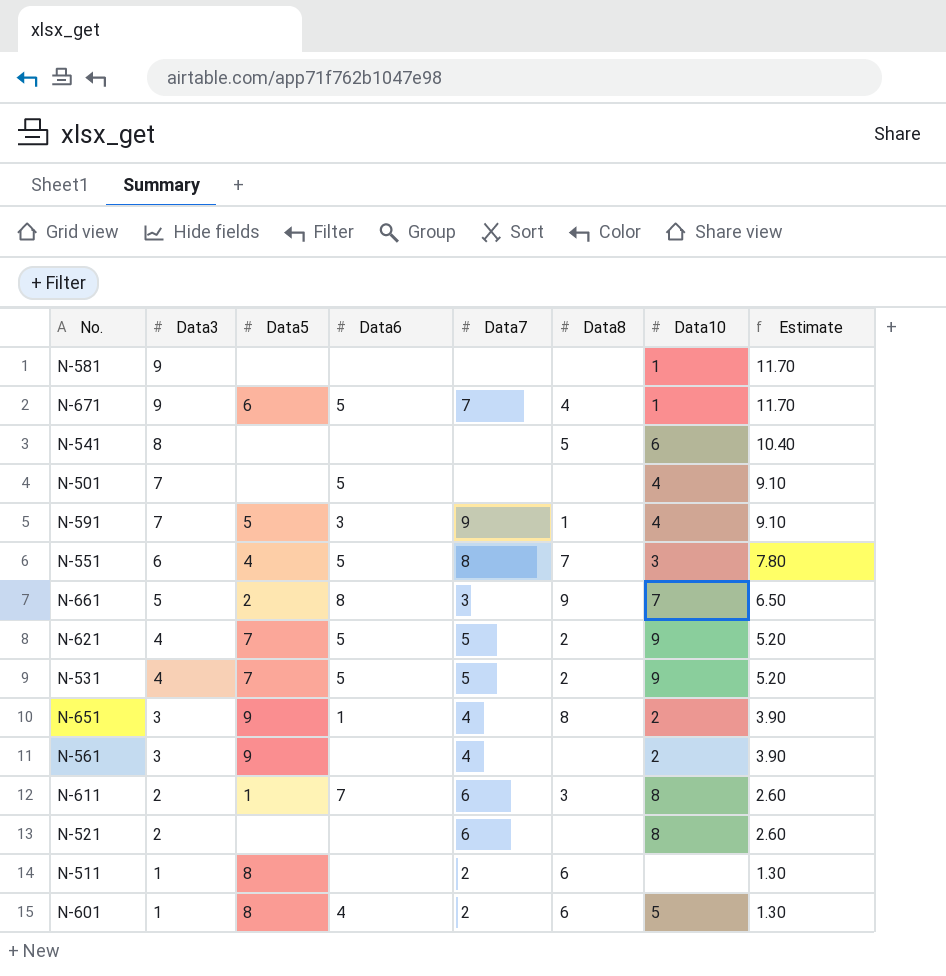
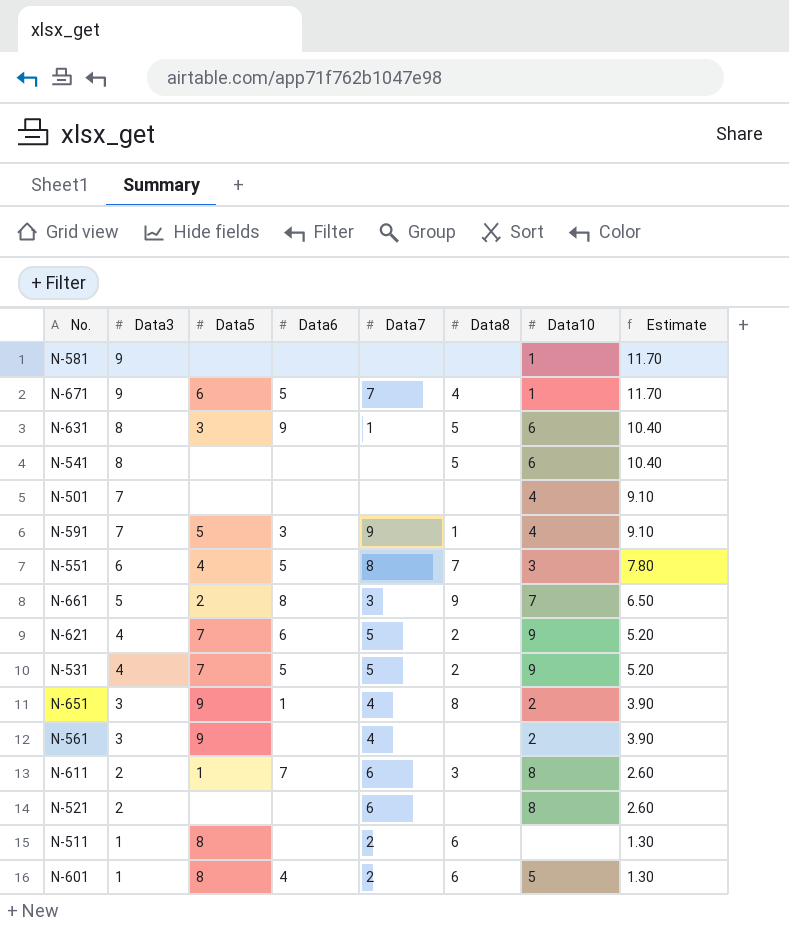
row N-631: none -> 8 | 3 | 9 | 1 | 5 | 6 | 10.40
N-501 | Data6: 5 -> none
N-621 | Data6: 5 -> 6

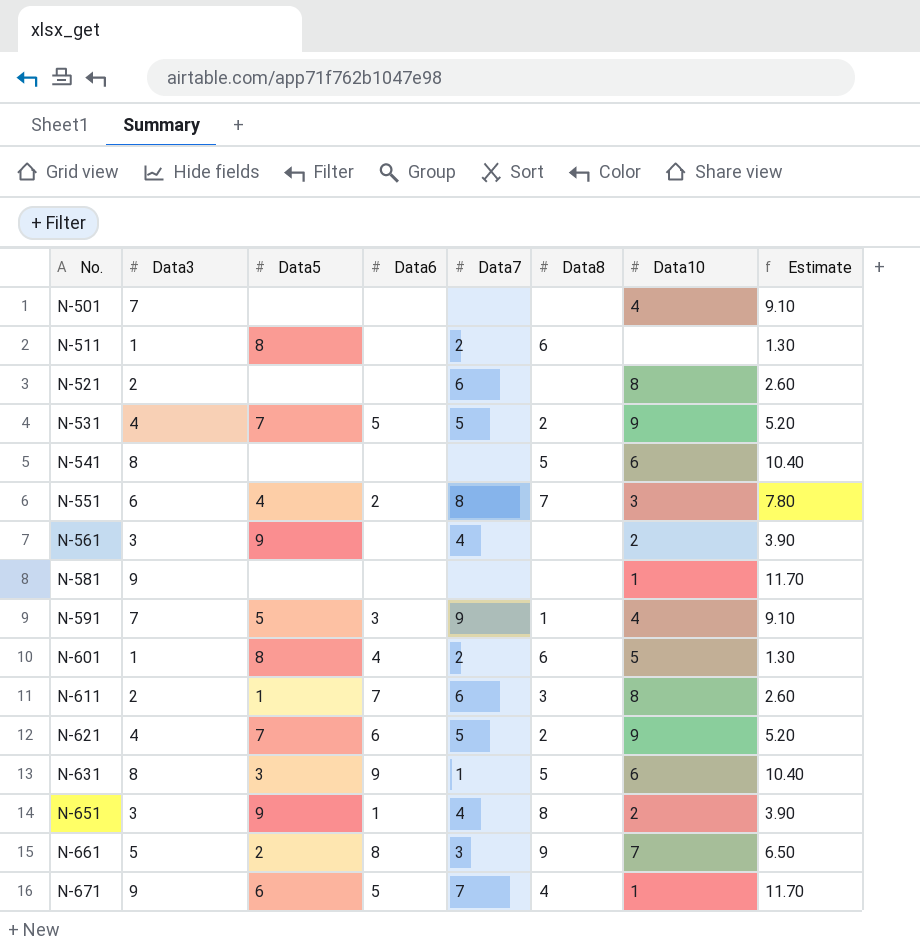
row order: Data3 descending -> No. ascending
N-551 | Data6: 5 -> 2

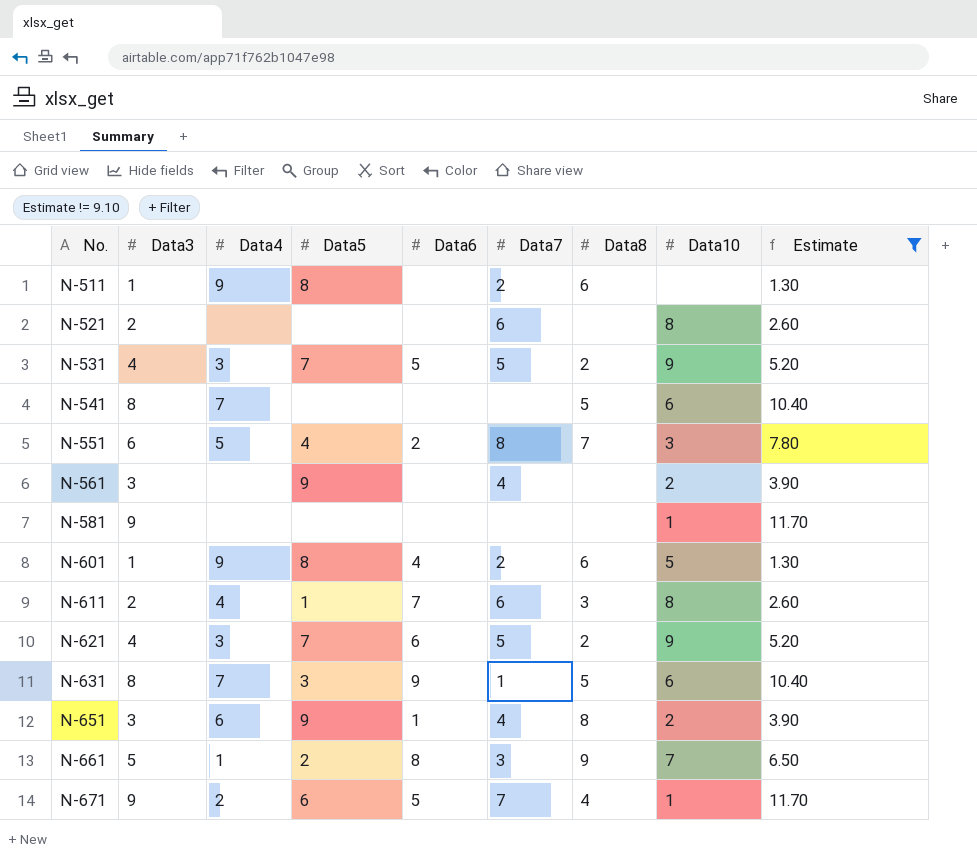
filter: none -> Estimate != 9.10
column Data4 | position: none -> 3

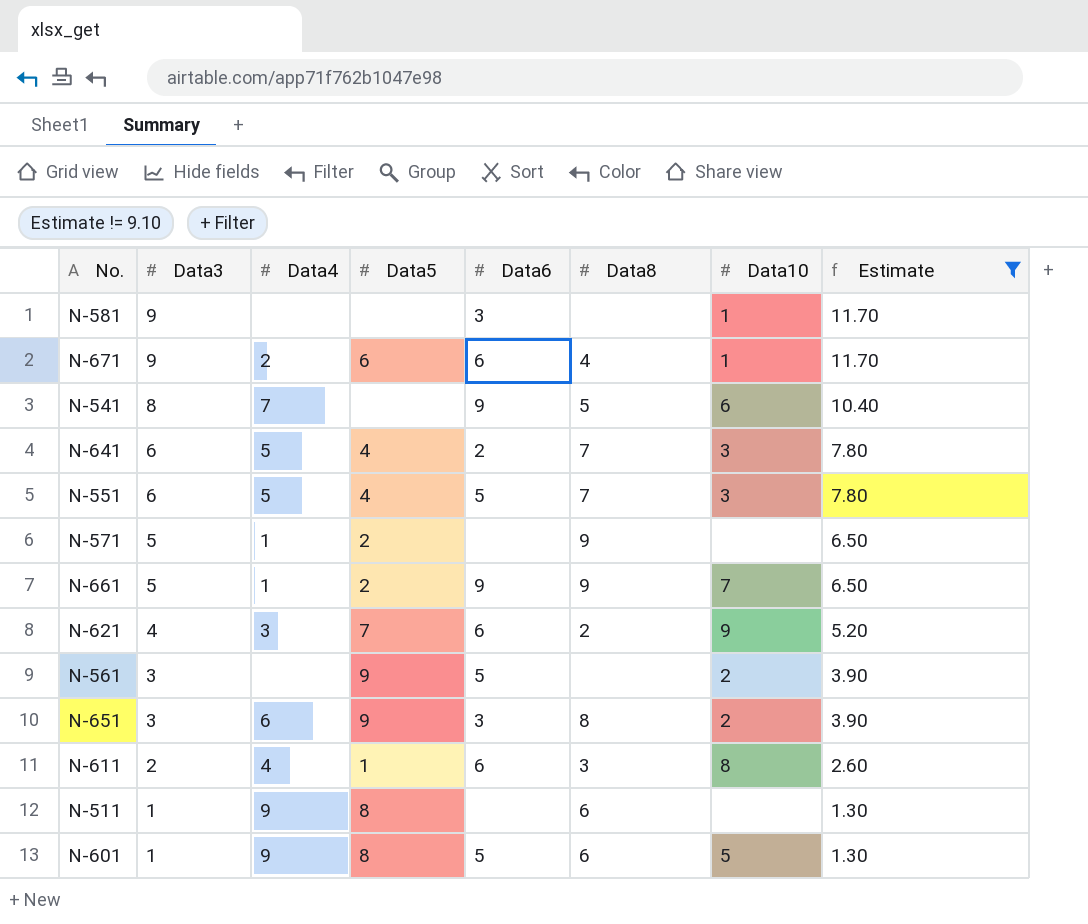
row order: No. ascending -> Data3 descending
column Data7 | position: 6 -> none
row N-521: 2 | none | none | none | 6 | none | 8 | 2.60 -> none
row N-531: 4 | 3 | 7 | 5 | 5 | 2 | 9 | 5.20 -> none
row N-631: 8 | 7 | 3 | 9 | 1 | 5 | 6 | 10.40 -> none
N-581 | Data6: none -> 3
N-671 | Data6: 5 -> 6
N-541 | Data6: none -> 9
row N-641: none -> 6 | 5 | 4 | 2 | 7 | 3 | 7.80
N-551 | Data6: 2 -> 5
row N-571: none -> 5 | 1 | 2 | none | 9 | none | 6.50
N-661 | Data6: 8 -> 9
N-561 | Data6: none -> 5
N-651 | Data6: 1 -> 3
N-611 | Data6: 7 -> 6
N-601 | Data6: 4 -> 5

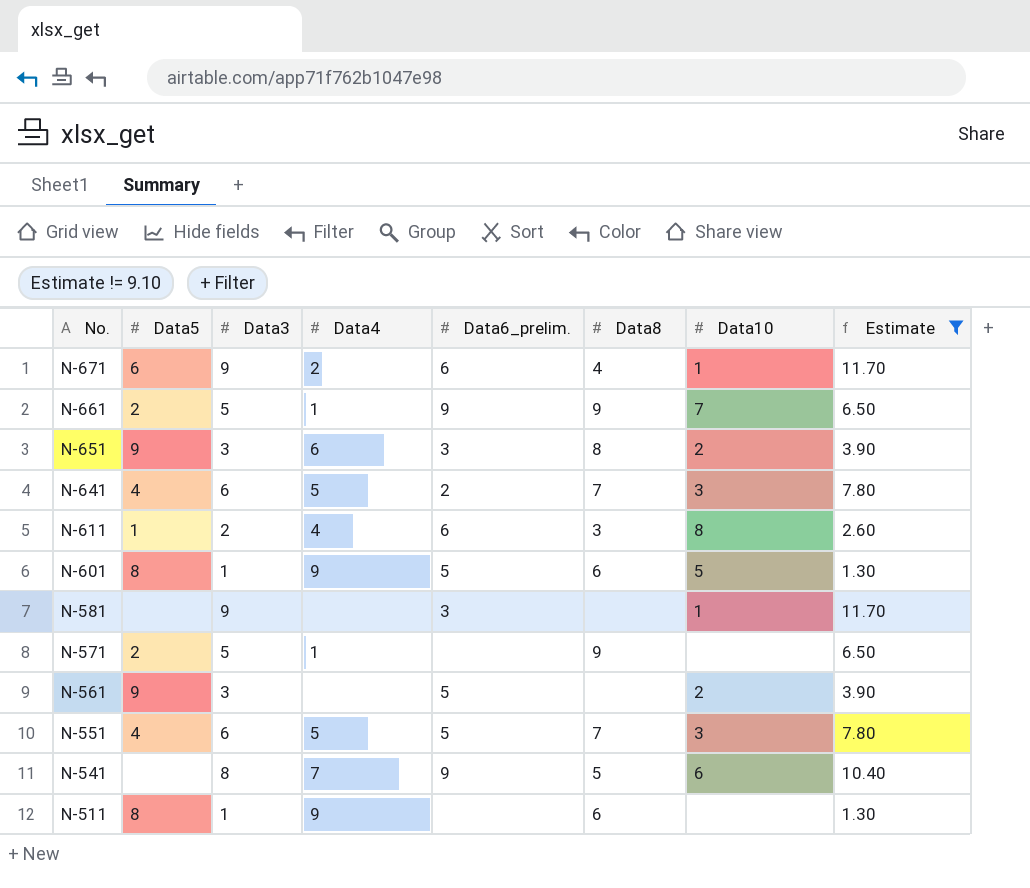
row order: Data3 descending -> No. descending
column Data5 | position: 4 -> 2
column name: Data6 -> Data6_prelim.
row N-621: 4 | 3 | 7 | 6 | 2 | 9 | 5.20 -> none

